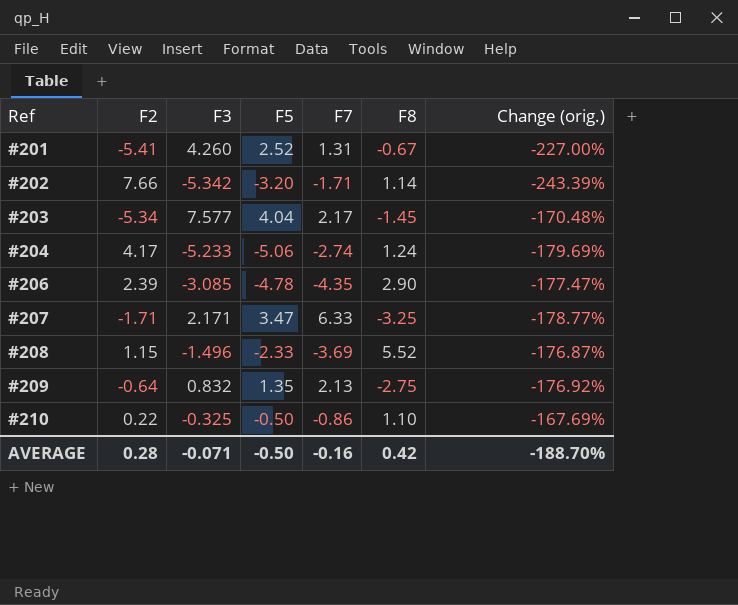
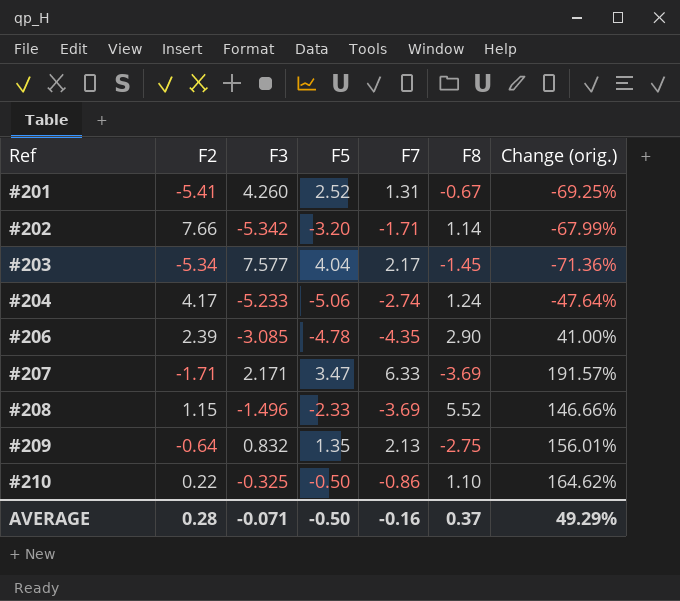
column Change (orig.) | formula: ([F2] - [F3]) / [F3] -> ([F7] - [F3]) / [F3]
#207 | F8: -3.25 -> -3.69
AVERAGE | F8: 0.42 -> 0.37
AVERAGE | Change (orig.): -188.70% -> 49.29%

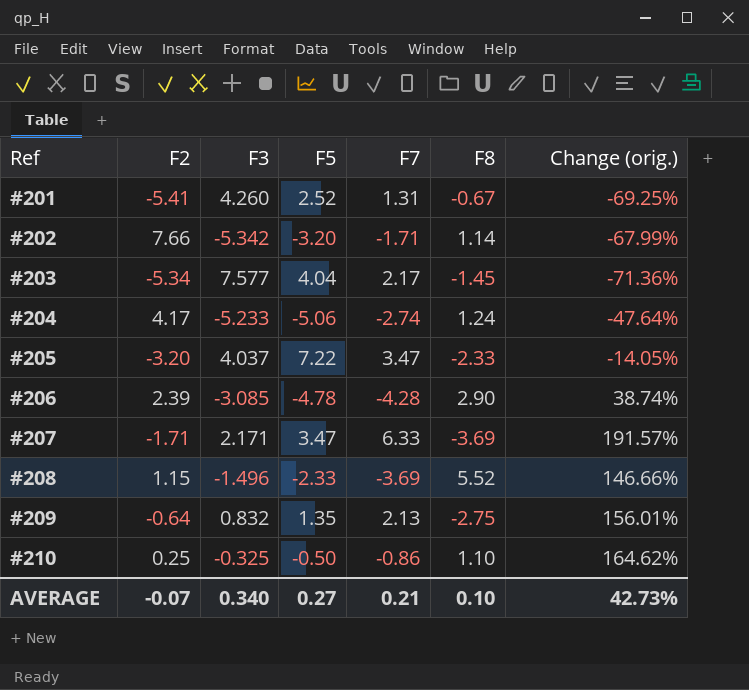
row #205: none -> -3.20 | 4.037 | 7.22 | 3.47 | -2.33 | -14.05%
#206 | F7: -4.35 -> -4.28
#206 | Change (orig.): 41.00% -> 38.74%
#210 | F2: 0.22 -> 0.25
AVERAGE | F2: 0.28 -> -0.07
AVERAGE | F3: -0.071 -> 0.340
AVERAGE | F5: -0.50 -> 0.27
AVERAGE | F7: -0.16 -> 0.21
AVERAGE | F8: 0.37 -> 0.10
AVERAGE | Change (orig.): 49.29% -> 42.73%

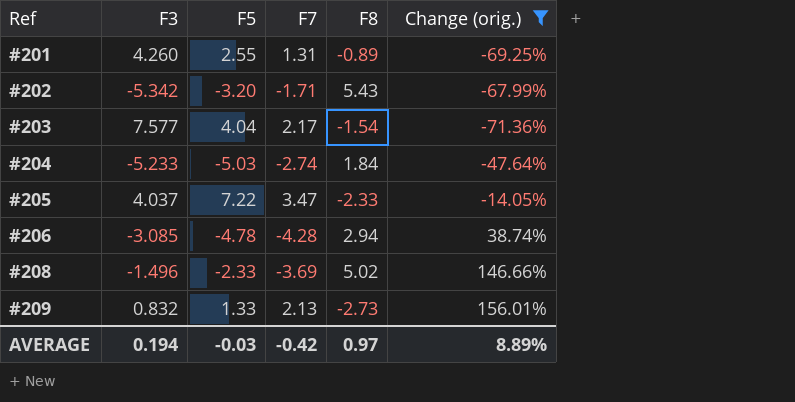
filter: none -> Change (orig.) <= 156.01%
column F2 | position: 2 -> none
#201 | F5: 2.52 -> 2.55
#201 | F8: -0.67 -> -0.89
#202 | F8: 1.14 -> 5.43
#203 | F8: -1.45 -> -1.54
#204 | F5: -5.06 -> -5.03
#204 | F8: 1.24 -> 1.84
#206 | F8: 2.90 -> 2.94
#208 | F8: 5.52 -> 5.02
#209 | F5: 1.35 -> 1.33
#209 | F8: -2.75 -> -2.73
AVERAGE | F3: 0.340 -> 0.194
AVERAGE | F5: 0.27 -> -0.03
AVERAGE | F7: 0.21 -> -0.42
AVERAGE | F8: 0.10 -> 0.97
AVERAGE | Change (orig.): 42.73% -> 8.89%

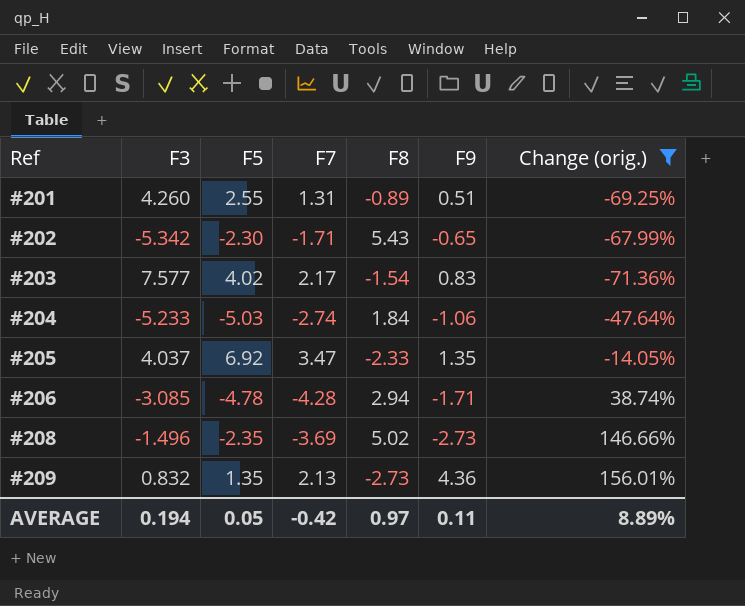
column F9 | position: none -> 6
#202 | F5: -3.20 -> -2.30
#203 | F5: 4.04 -> 4.02
#205 | F5: 7.22 -> 6.92
#208 | F5: -2.33 -> -2.35
#209 | F5: 1.33 -> 1.35
AVERAGE | F5: -0.03 -> 0.05

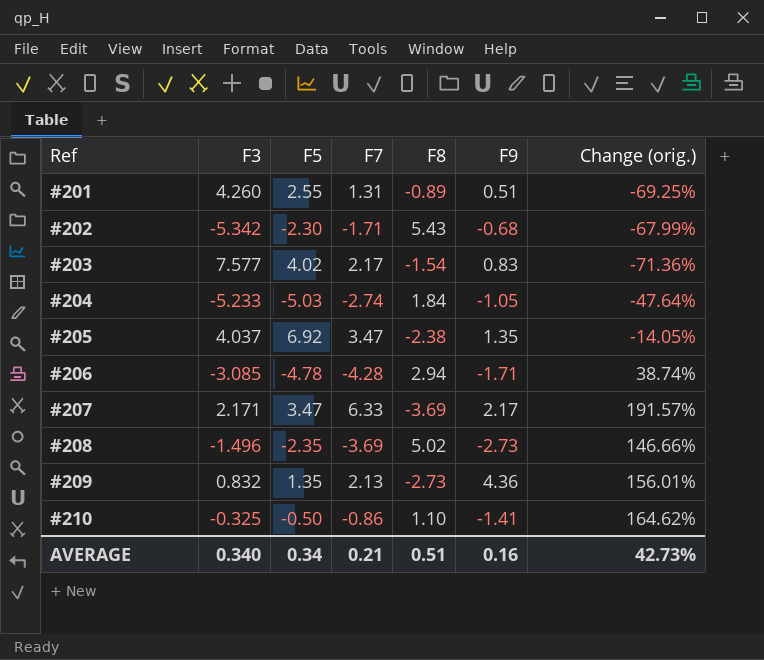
filter: Change (orig.) <= 156.01% -> none
#202 | F9: -0.65 -> -0.68
#204 | F9: -1.06 -> -1.05
#205 | F8: -2.33 -> -2.38
AVERAGE | F3: 0.194 -> 0.340
AVERAGE | F5: 0.05 -> 0.34
AVERAGE | F7: -0.42 -> 0.21
AVERAGE | F8: 0.97 -> 0.51
AVERAGE | F9: 0.11 -> 0.16
AVERAGE | Change (orig.): 8.89% -> 42.73%

